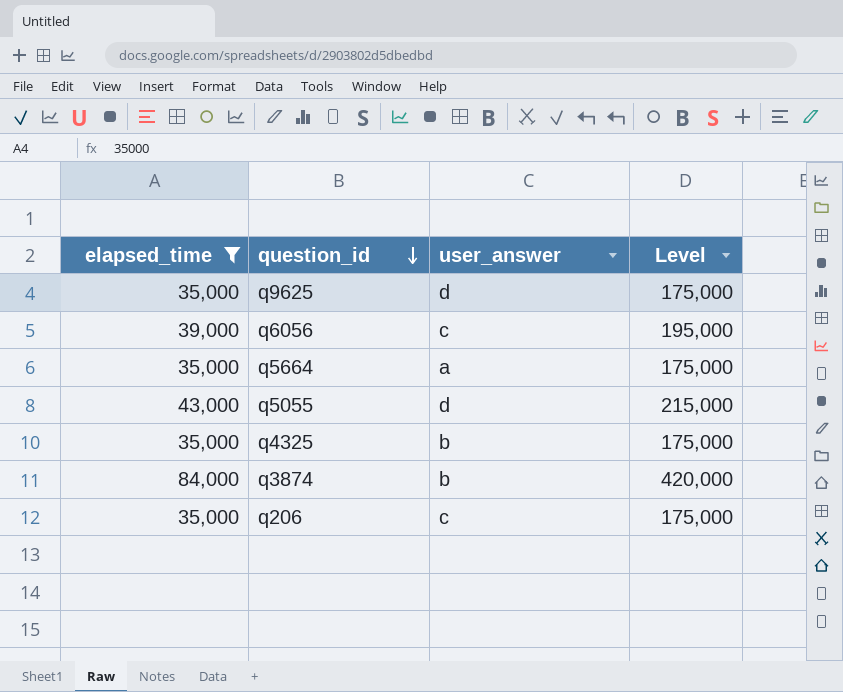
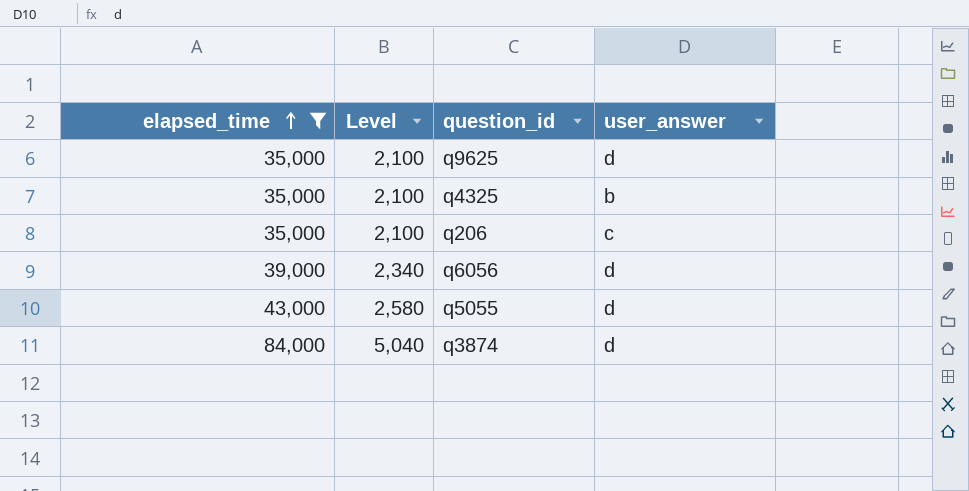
row order: question_id descending -> elapsed_time ascending
column Level | formula: [elapsed_time] * 5 -> [elapsed_time] * 0.06
column Level | position: 4 -> 2
row q5664: 35,000 | a | 175,000 -> none
q6056 | user_answer: c -> d
q3874 | user_answer: b -> d

